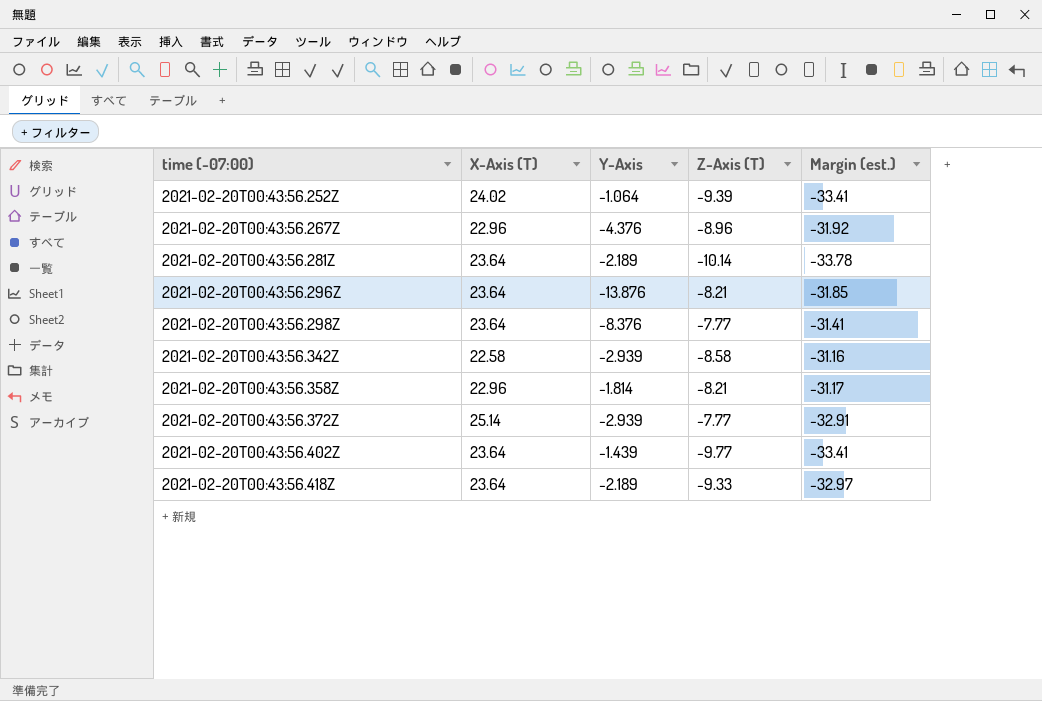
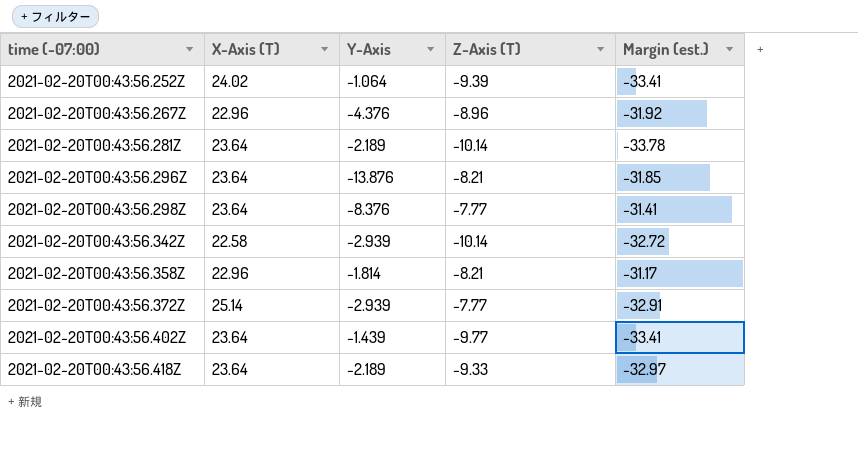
2021-02-20T00:43:56.342Z | Z-Axis (T): -8.58 -> -10.14
2021-02-20T00:43:56.342Z | Margin (est.): -31.16 -> -32.72

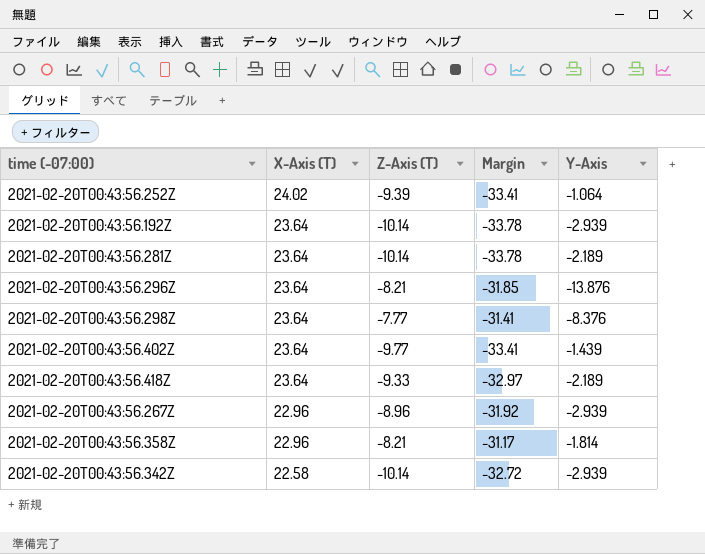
row order: time (-07:00) ascending -> X-Axis (T) descending
column name: Margin (est.) -> Margin
column Y-Axis | position: 3 -> 5
row 2021-02-20T00:43:56.372Z: 25.14 | -2.939 | -7.77 | -32.91 -> none
row 2021-02-20T00:43:56.192Z: none -> 23.64 | -10.14 | -33.78 | -2.939
2021-02-20T00:43:56.267Z | Y-Axis: -4.376 -> -2.939

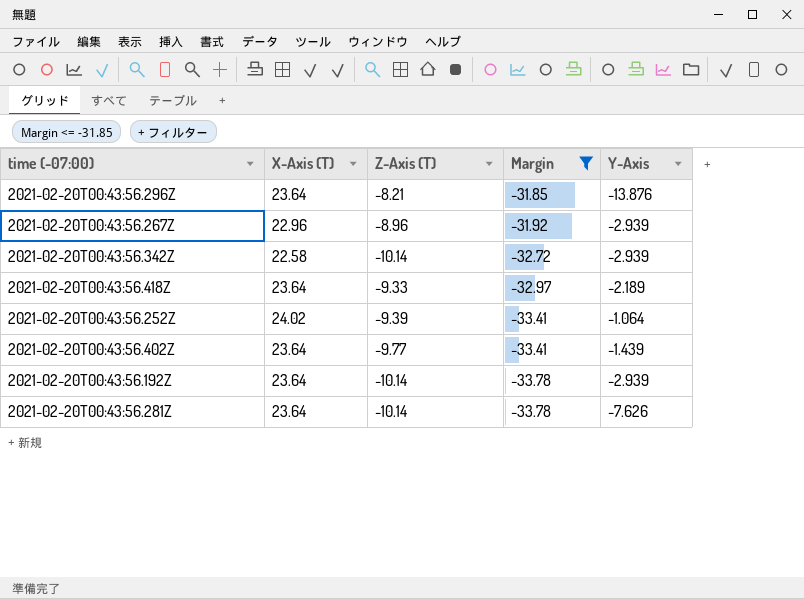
filter: none -> Margin <= -31.85
row order: X-Axis (T) descending -> Margin descending
2021-02-20T00:43:56.281Z | Y-Axis: -2.189 -> -7.626

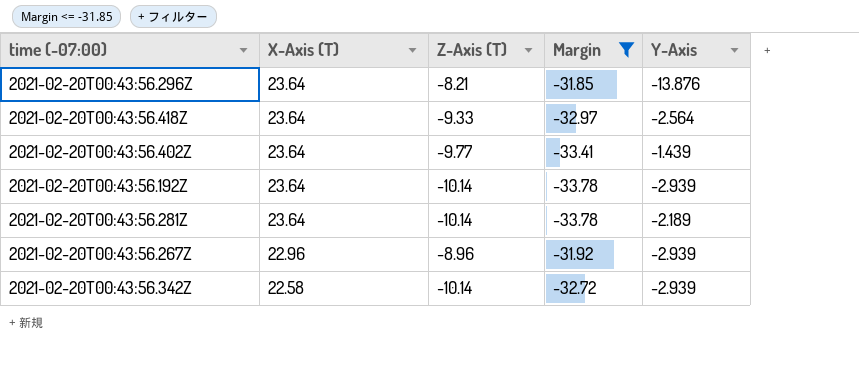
row order: Margin descending -> X-Axis (T) descending
row 2021-02-20T00:43:56.252Z: 24.02 | -9.39 | -33.41 | -1.064 -> none
2021-02-20T00:43:56.418Z | Y-Axis: -2.189 -> -2.564
2021-02-20T00:43:56.281Z | Y-Axis: -7.626 -> -2.189

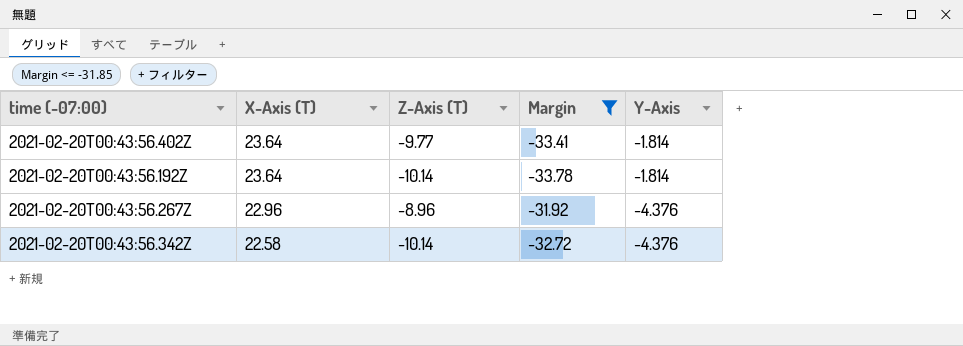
row 2021-02-20T00:43:56.296Z: 23.64 | -8.21 | -31.85 | -13.876 -> none
row 2021-02-20T00:43:56.418Z: 23.64 | -9.33 | -32.97 | -2.564 -> none
row 2021-02-20T00:43:56.281Z: 23.64 | -10.14 | -33.78 | -2.189 -> none
2021-02-20T00:43:56.402Z | Y-Axis: -1.439 -> -1.814
2021-02-20T00:43:56.192Z | Y-Axis: -2.939 -> -1.814
2021-02-20T00:43:56.267Z | Y-Axis: -2.939 -> -4.376
2021-02-20T00:43:56.342Z | Y-Axis: -2.939 -> -4.376

